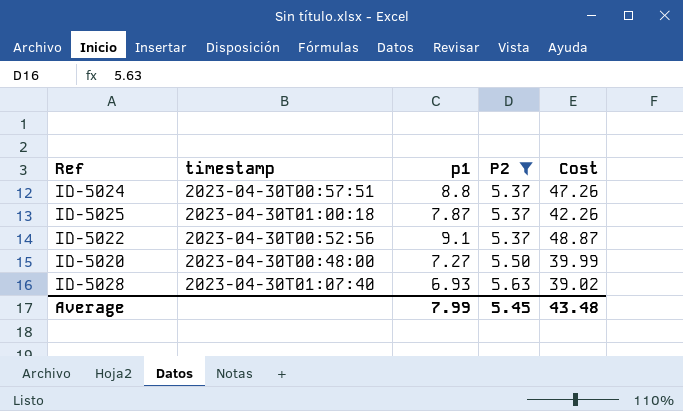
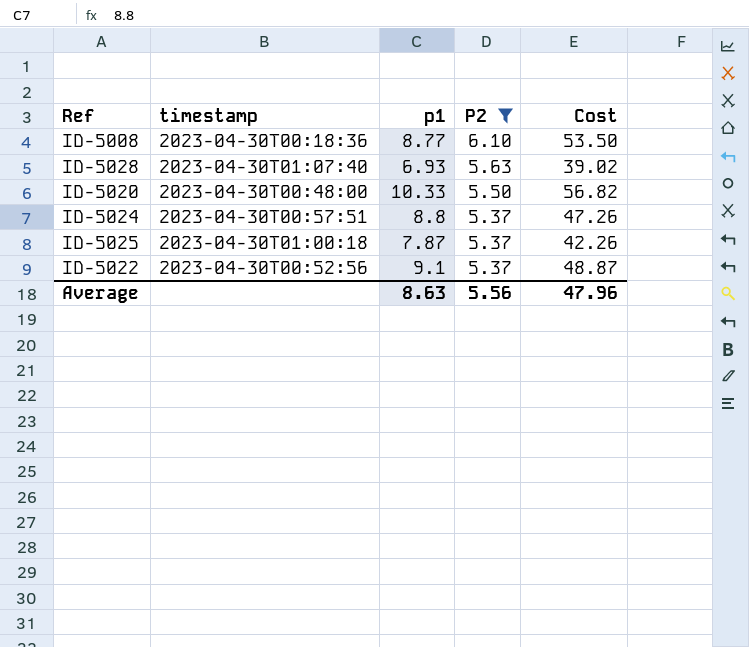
row order: P2 ascending -> P2 descending
row ID-5008: none -> 2023-04-30T00:18:36 | 8.77 | 6.10 | 53.50
ID-5020 | p1: 7.27 -> 10.33
ID-5020 | Cost: 39.99 -> 56.82
Average | p1: 7.99 -> 8.63
Average | P2: 5.45 -> 5.56
Average | Cost: 43.48 -> 47.96

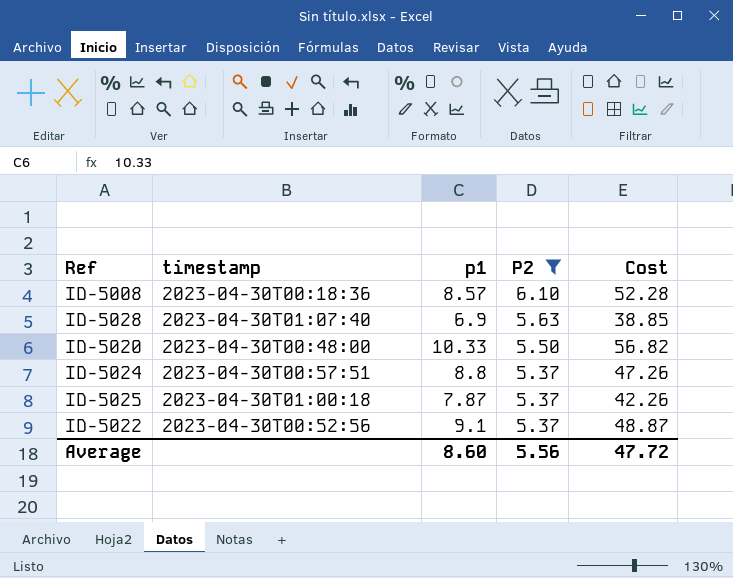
ID-5008 | p1: 8.77 -> 8.57
ID-5008 | Cost: 53.50 -> 52.28
ID-5028 | p1: 6.93 -> 6.9
ID-5028 | Cost: 39.02 -> 38.85
Average | p1: 8.63 -> 8.60
Average | Cost: 47.96 -> 47.72

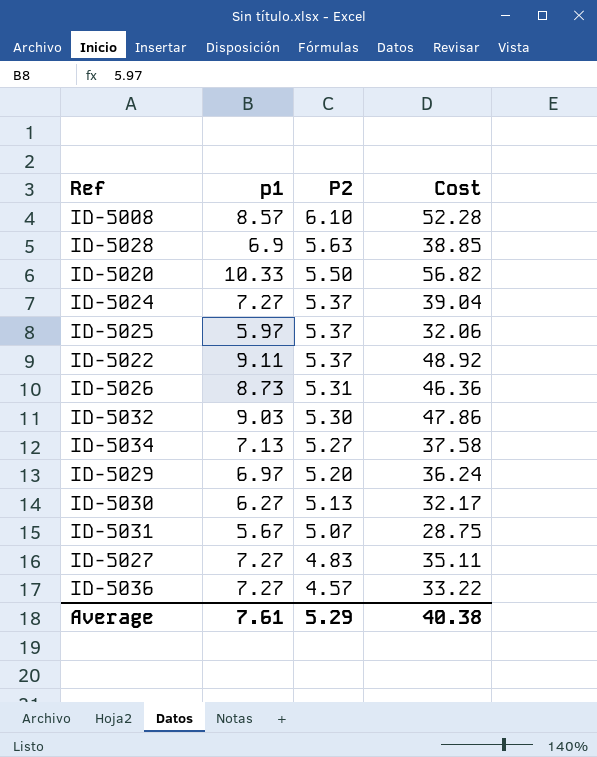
filter: P2 >= 5.37 -> none
column timestamp | position: 2 -> none
ID-5024 | p1: 8.8 -> 7.27
ID-5024 | Cost: 47.26 -> 39.04
ID-5025 | p1: 7.87 -> 5.97
ID-5025 | Cost: 42.26 -> 32.06
ID-5022 | p1: 9.1 -> 9.11
ID-5022 | Cost: 48.87 -> 48.92
Average | p1: 8.60 -> 7.61
Average | P2: 5.56 -> 5.29
Average | Cost: 47.72 -> 40.38

